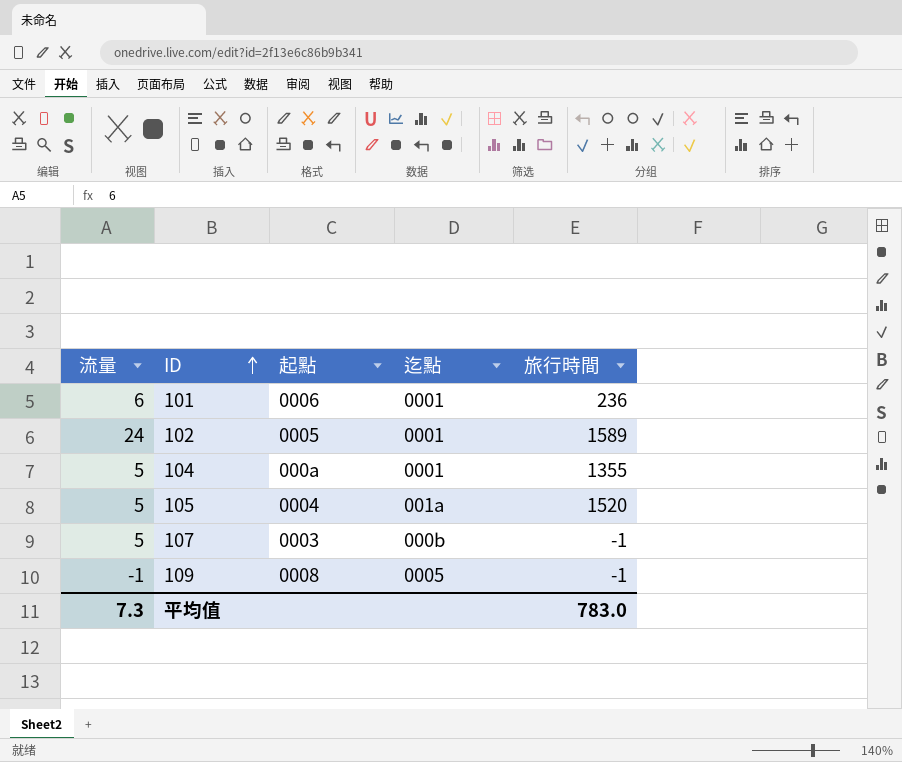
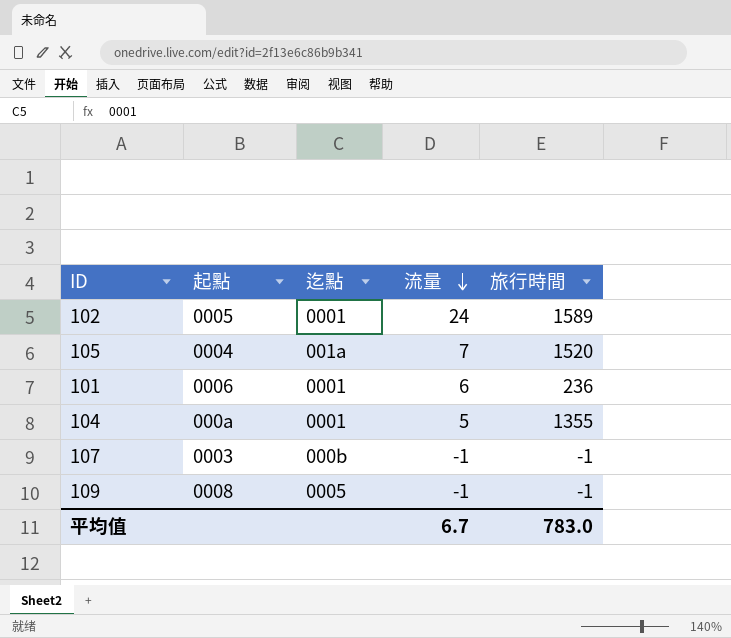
row order: ID ascending -> 流量 descending
column 流量 | position: 1 -> 4
105 | 流量: 5 -> 7
107 | 流量: 5 -> -1
平均值 | 流量: 7.3 -> 6.7

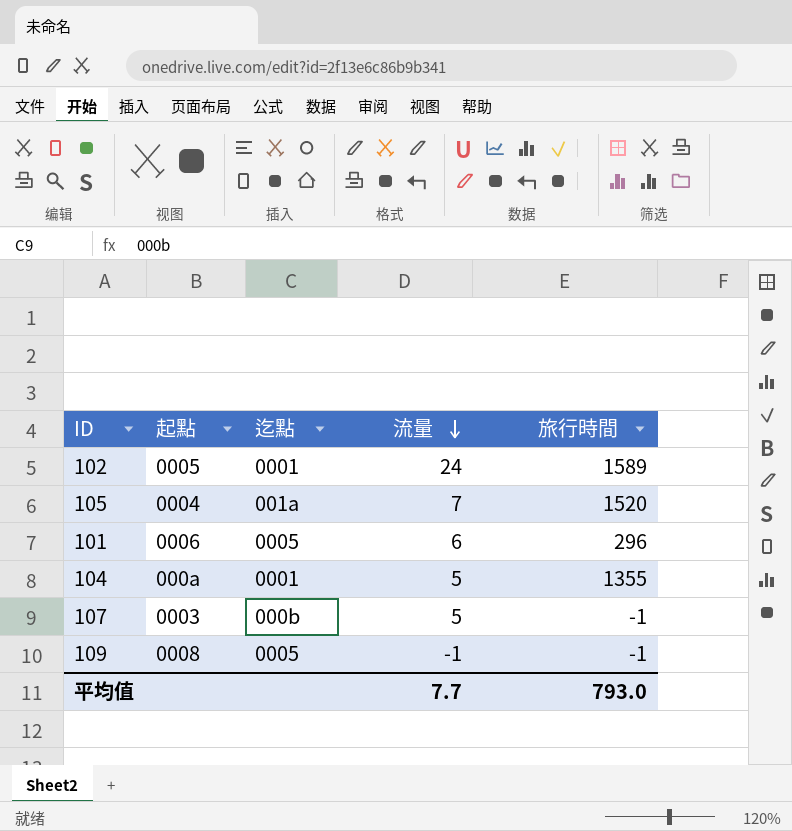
101 | 迄點: 0001 -> 0005
101 | 旅行時間: 236 -> 296
107 | 流量: -1 -> 5
平均值 | 流量: 6.7 -> 7.7
平均值 | 旅行時間: 783.0 -> 793.0

